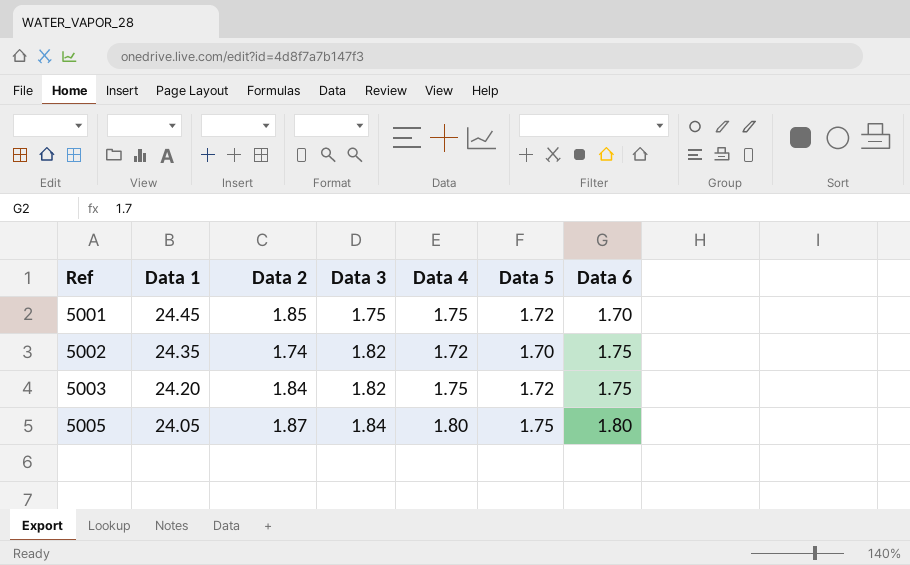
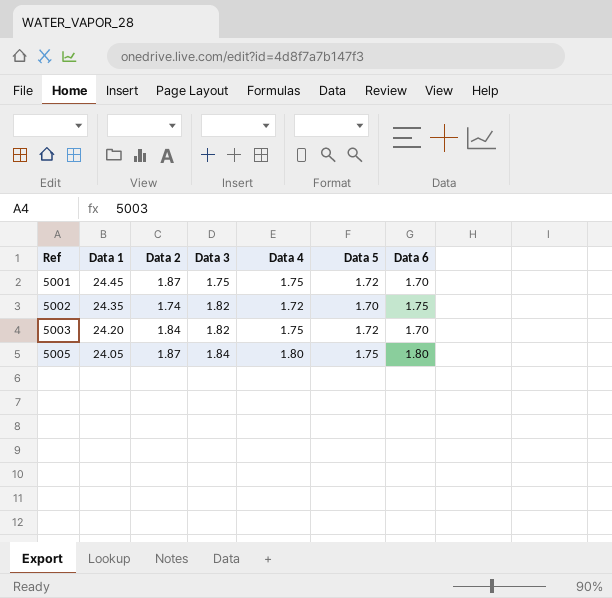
5001 | Data 2: 1.85 -> 1.87
5003 | Data 6: 1.75 -> 1.70

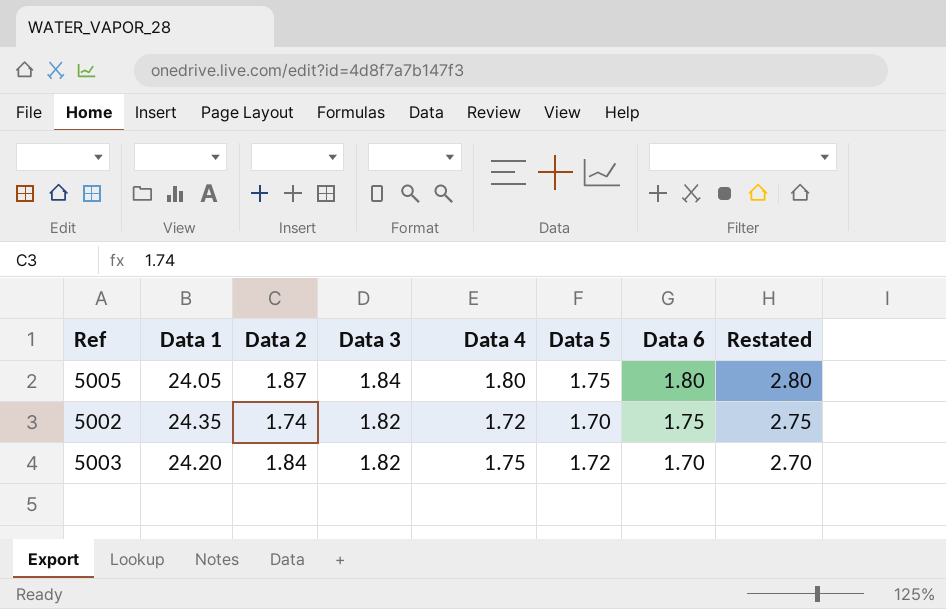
row order: Ref ascending -> Data 3 descending
column Restated | formula: none -> [Data 6] + 1
row 5001: 24.45 | 1.87 | 1.75 | 1.75 | 1.72 | 1.70 -> none

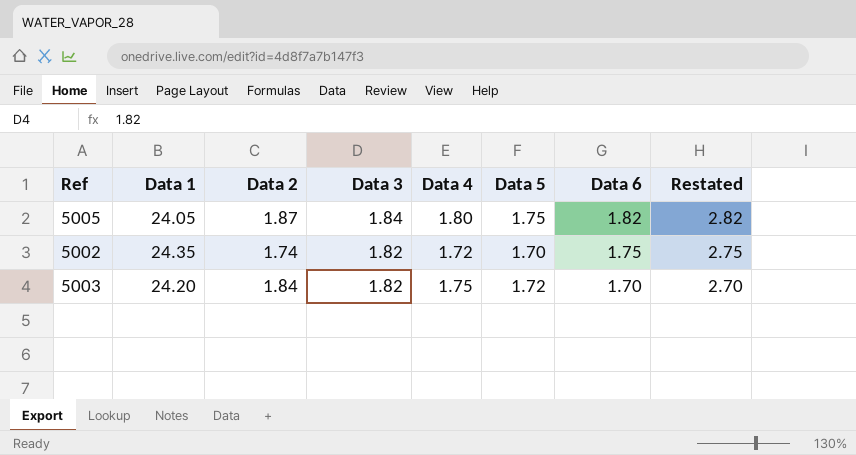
5005 | Data 6: 1.80 -> 1.82
5005 | Restated: 2.80 -> 2.82

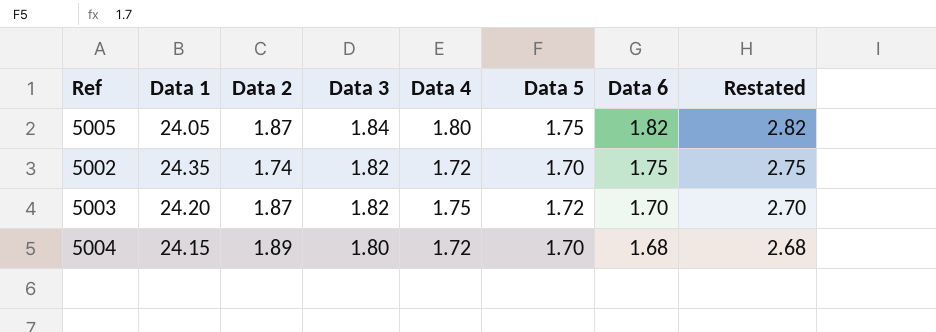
5003 | Data 2: 1.84 -> 1.87
row 5004: none -> 24.15 | 1.89 | 1.80 | 1.72 | 1.70 | 1.68 | 2.68

